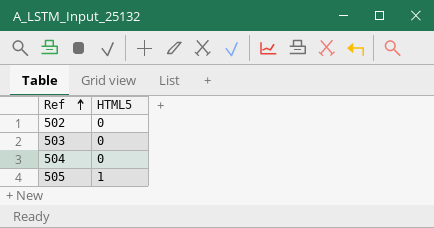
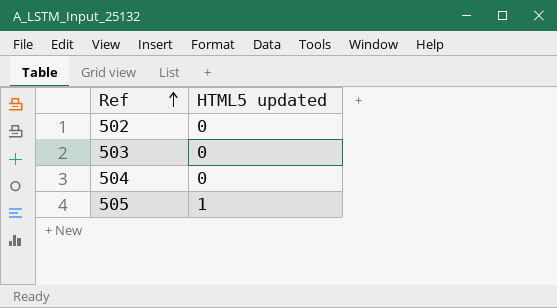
column name: HTML5 -> HTML5 updated

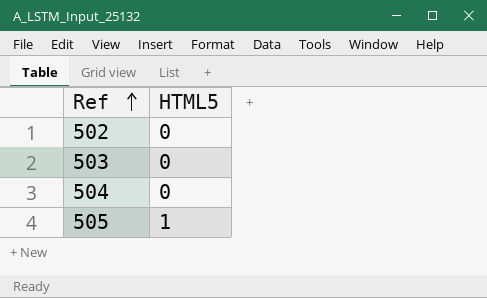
column name: HTML5 updated -> HTML5

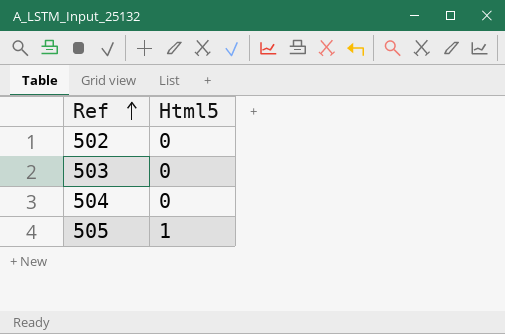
column name: HTML5 -> Html5

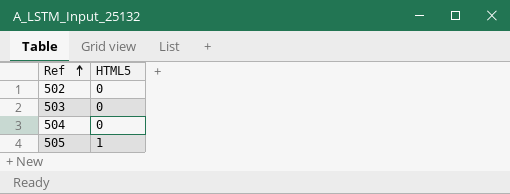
column name: Html5 -> HTML5

